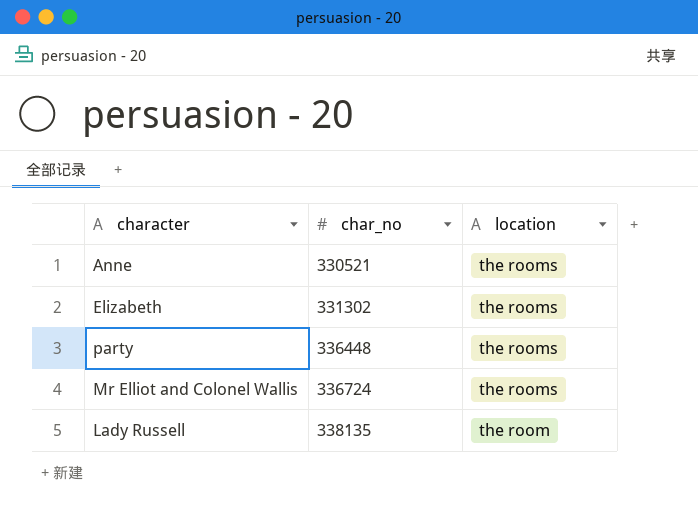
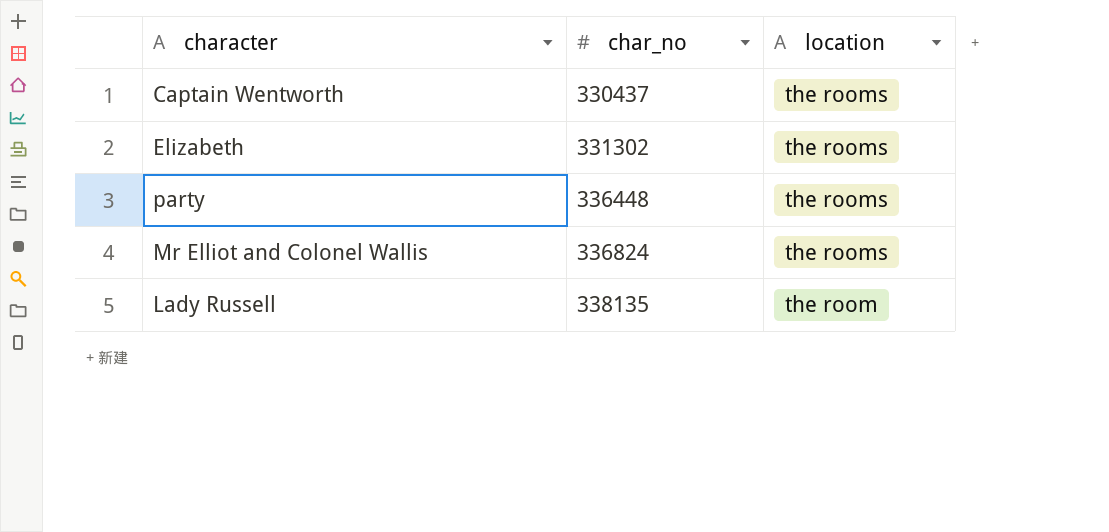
row Anne: 330521 | the rooms -> none
row Captain Wentworth: none -> 330437 | the rooms
Mr Elliot and Colonel Wallis | char_no: 336724 -> 336824

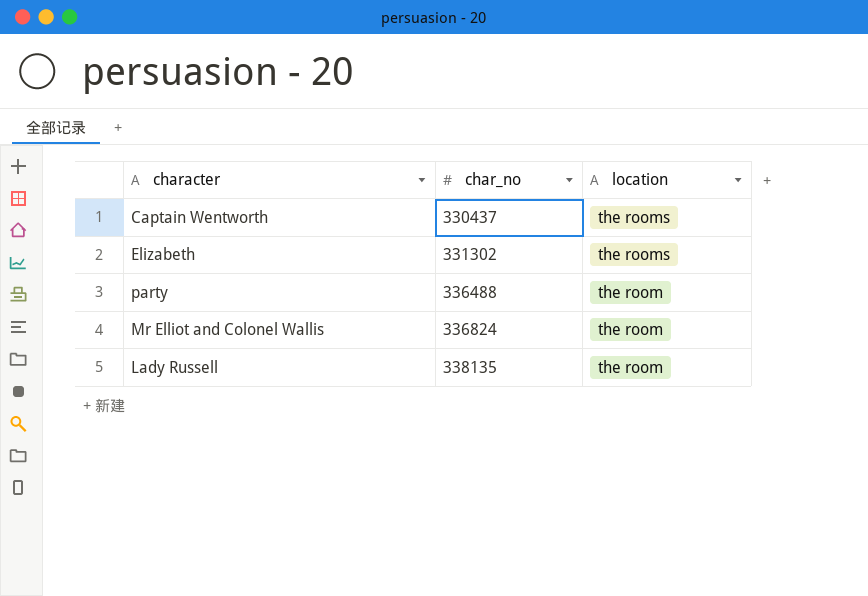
party | char_no: 336448 -> 336488
party | location: the rooms -> the room
Mr Elliot and Colonel Wallis | location: the rooms -> the room

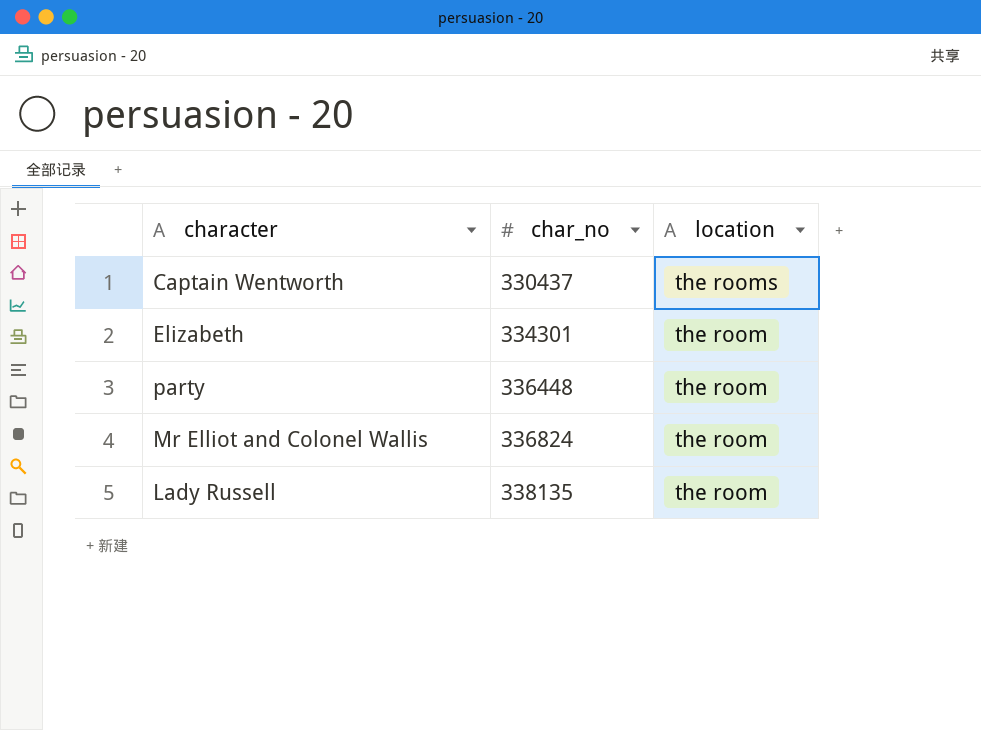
Elizabeth | char_no: 331302 -> 334301
Elizabeth | location: the rooms -> the room
party | char_no: 336488 -> 336448

